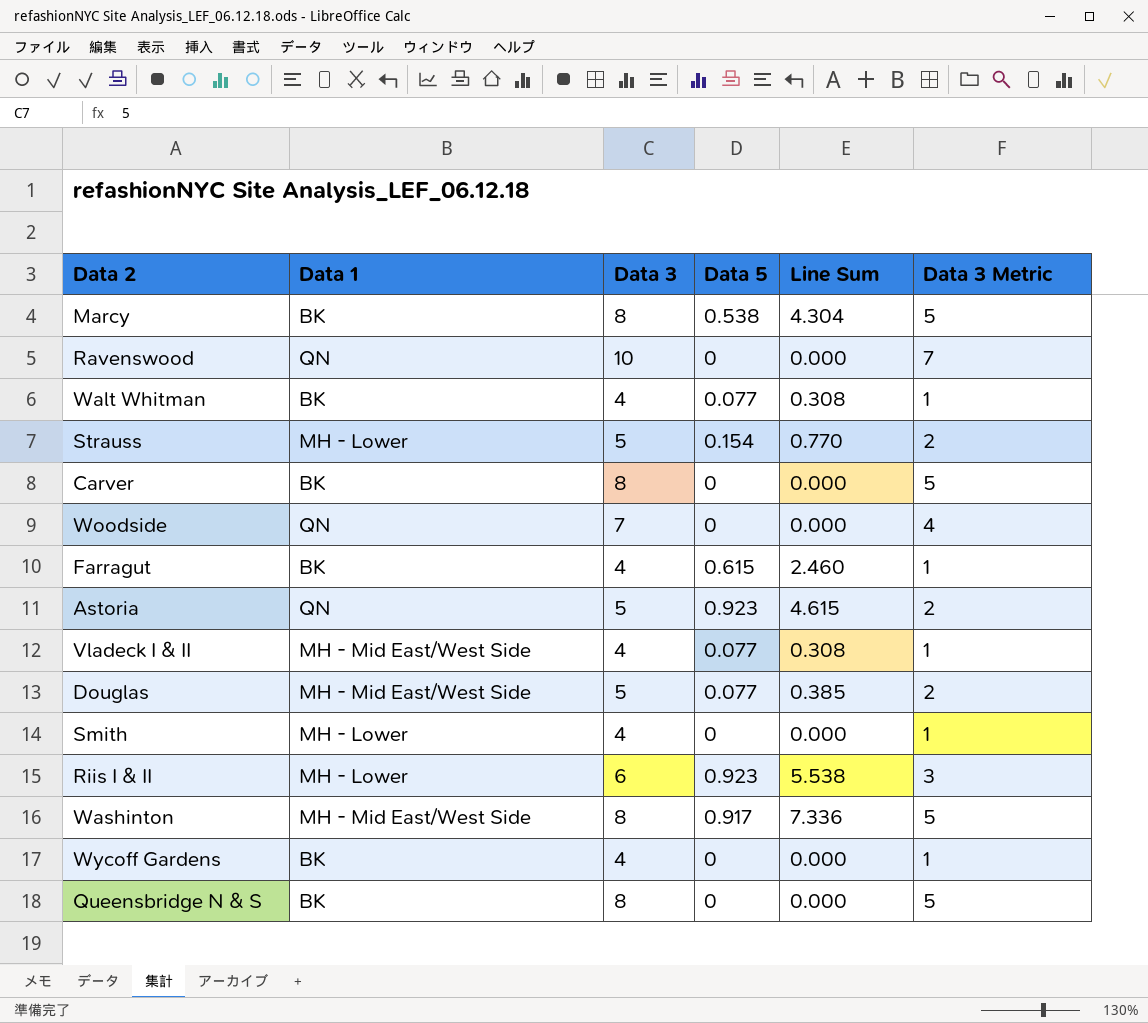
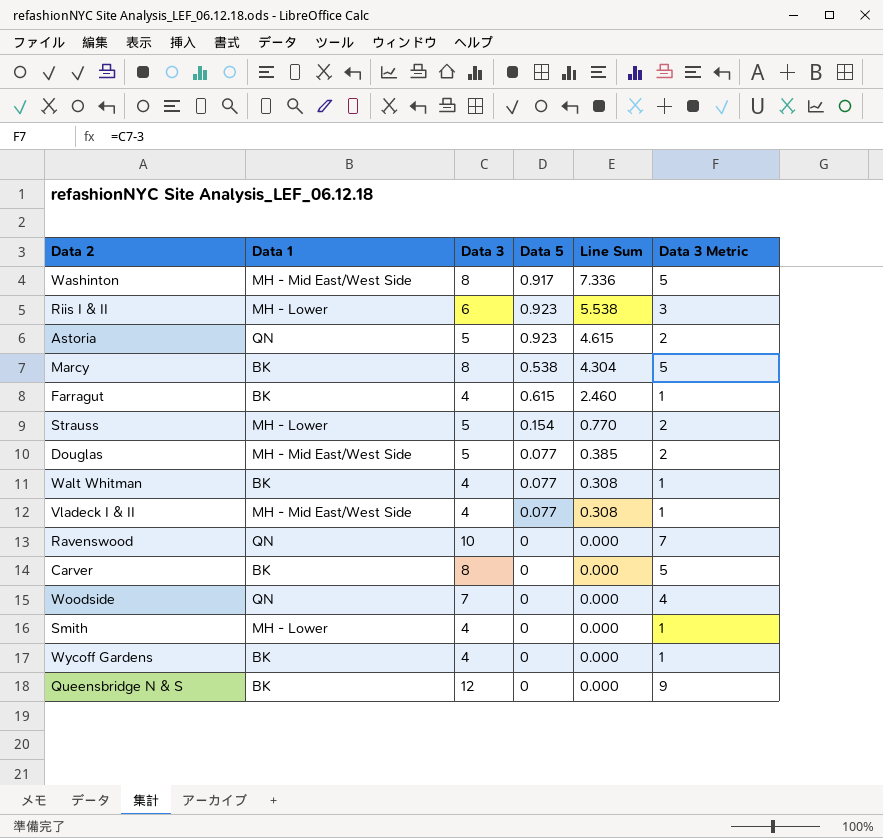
row order: none -> Line Sum descending
Queensbridge N & S | Data 3: 8 -> 12
Queensbridge N & S | Data 3 Metric: 5 -> 9

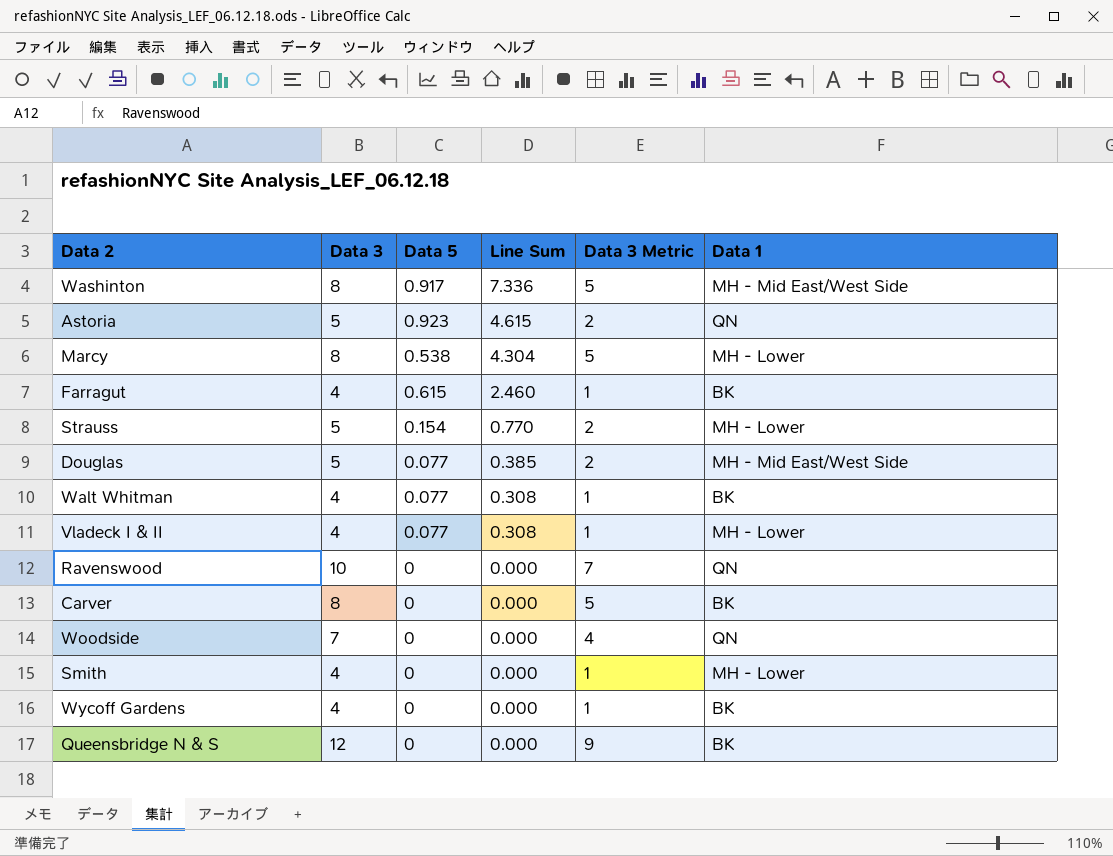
column Data 1 | position: 2 -> 6
row Riis I & II: MH - Lower | 6 | 0.923 | 5.538 | 3 -> none
Marcy | Data 1: BK -> MH - Lower
Vladeck I & II | Data 1: MH - Mid East/West Side -> MH - Lower

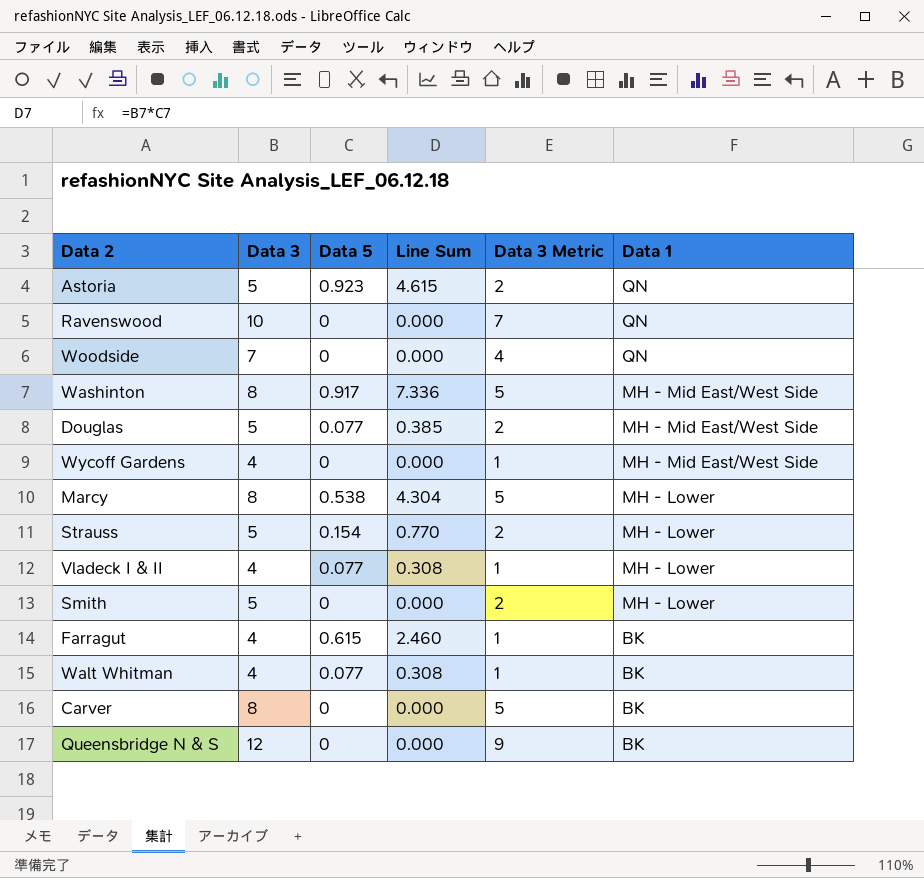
row order: Line Sum descending -> Data 1 descending
Wycoff Gardens | Data 1: BK -> MH - Mid East/West Side
Smith | Data 3: 4 -> 5
Smith | Data 3 Metric: 1 -> 2

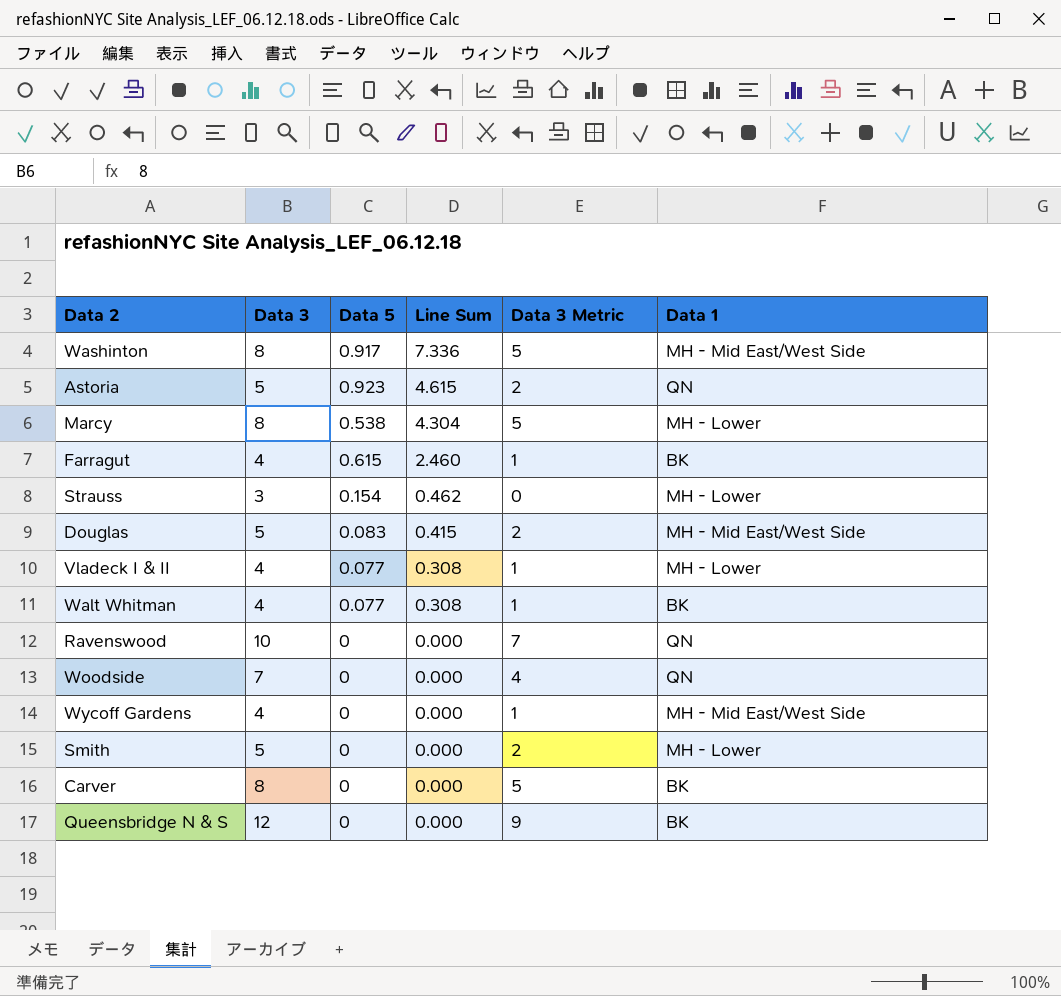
row order: Data 1 descending -> Line Sum descending
Strauss | Data 3: 5 -> 3
Strauss | Line Sum: 0.770 -> 0.462
Strauss | Data 3 Metric: 2 -> 0
Douglas | Data 5: 0.077 -> 0.083
Douglas | Line Sum: 0.385 -> 0.415

